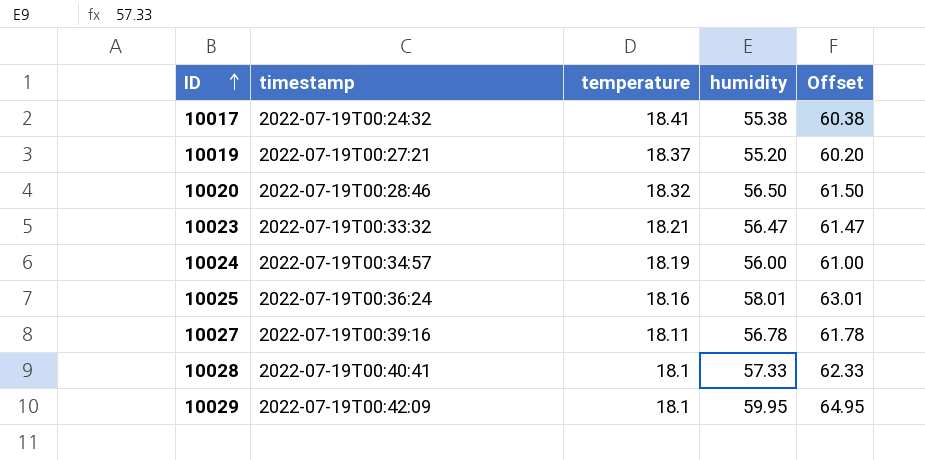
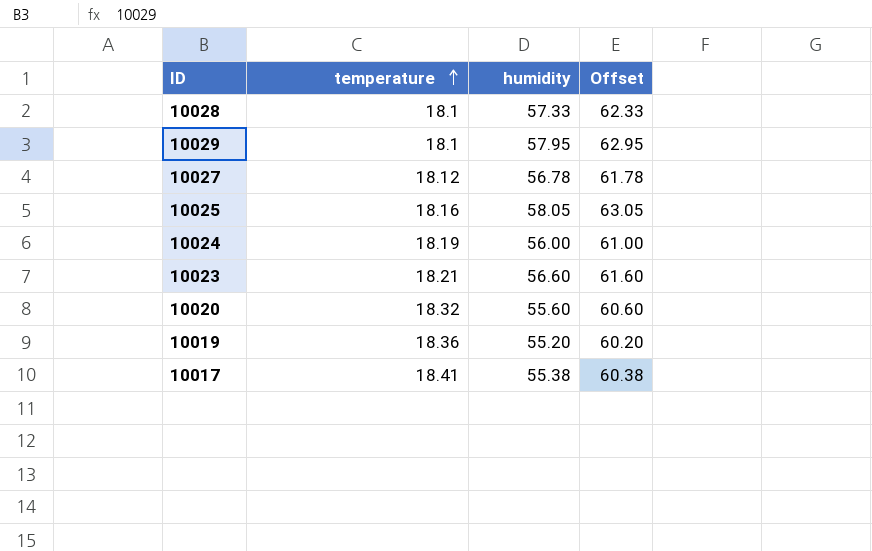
row order: ID ascending -> temperature ascending
column timestamp | position: 2 -> none
10029 | humidity: 59.95 -> 57.95
10029 | Offset: 64.95 -> 62.95
10027 | temperature: 18.11 -> 18.12
10025 | humidity: 58.01 -> 58.05
10025 | Offset: 63.01 -> 63.05
10023 | humidity: 56.47 -> 56.60
10023 | Offset: 61.47 -> 61.60
10020 | humidity: 56.50 -> 55.60
10020 | Offset: 61.50 -> 60.60
10019 | temperature: 18.37 -> 18.36

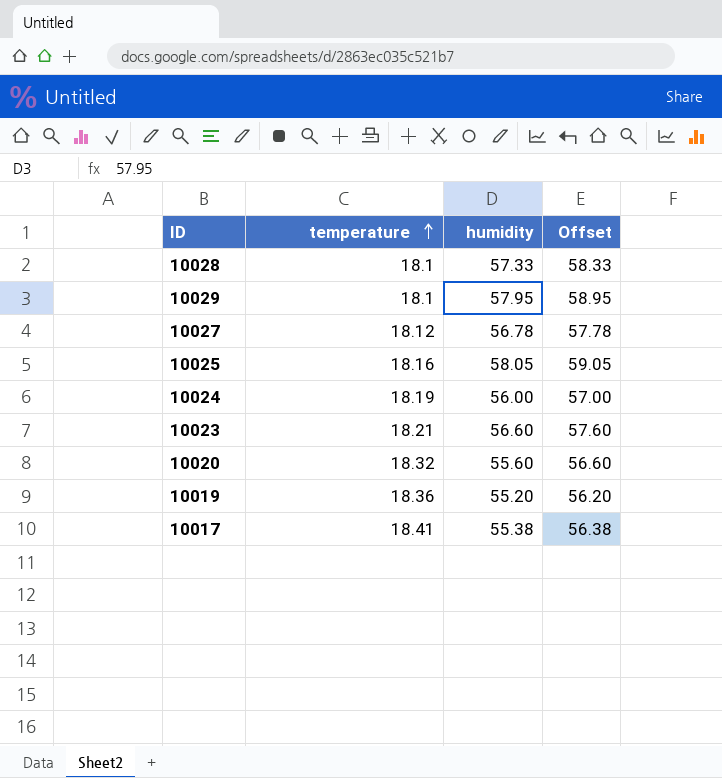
column Offset | formula: [humidity] + 5 -> [humidity] + 1

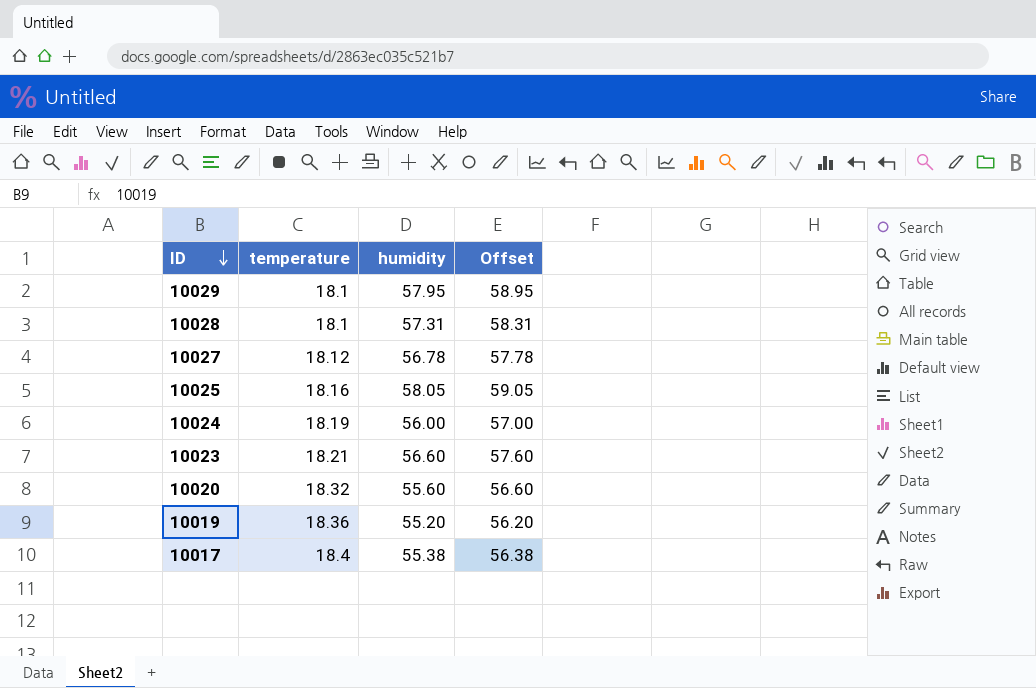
row order: temperature ascending -> ID descending
10028 | humidity: 57.33 -> 57.31
10028 | Offset: 58.33 -> 58.31
10017 | temperature: 18.41 -> 18.4

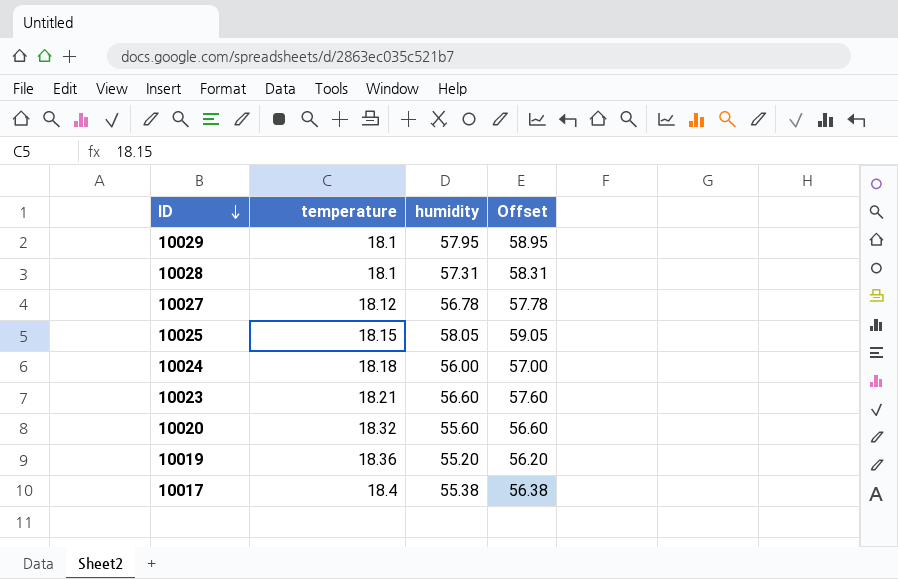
10025 | temperature: 18.16 -> 18.15
10024 | temperature: 18.19 -> 18.18

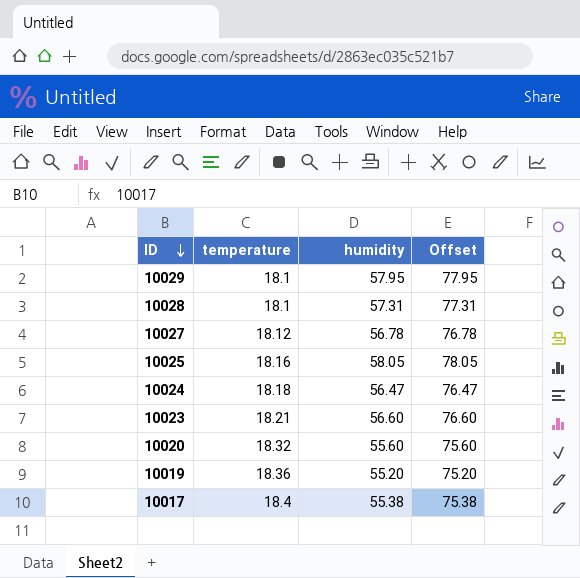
column Offset | formula: [humidity] + 1 -> [humidity] + 20
10025 | temperature: 18.15 -> 18.16
10024 | humidity: 56.00 -> 56.47

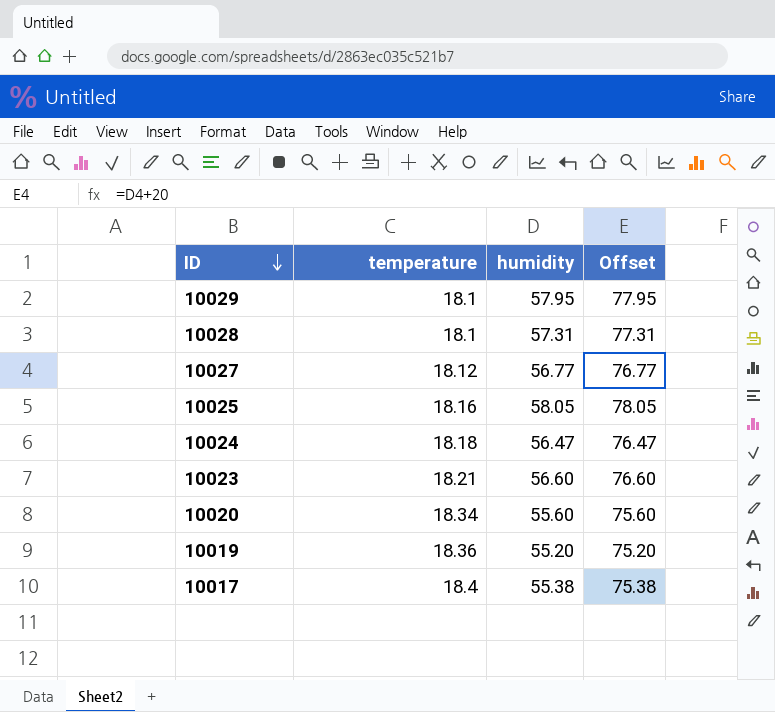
10027 | humidity: 56.78 -> 56.77
10027 | Offset: 76.78 -> 76.77
10020 | temperature: 18.32 -> 18.34

